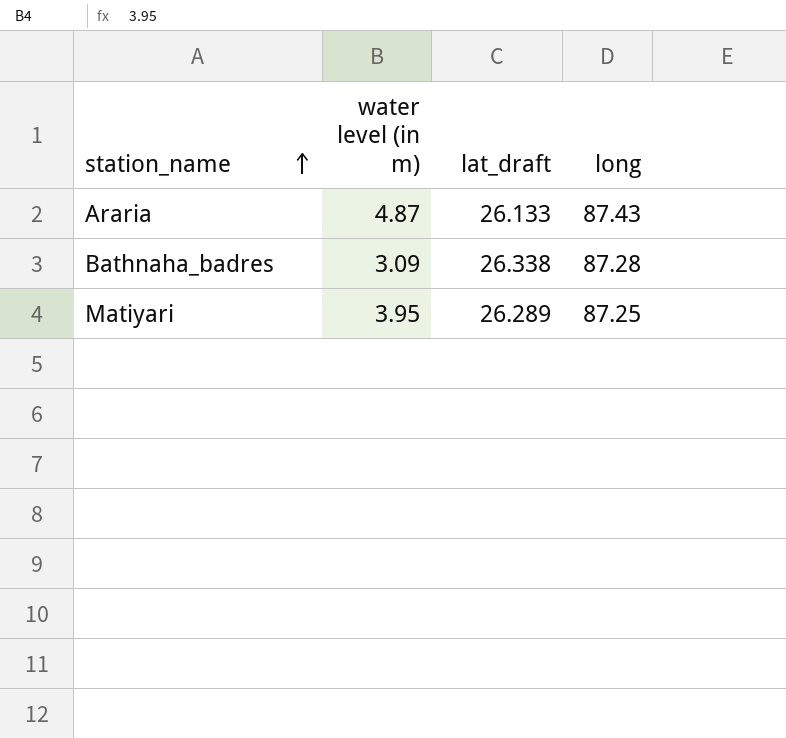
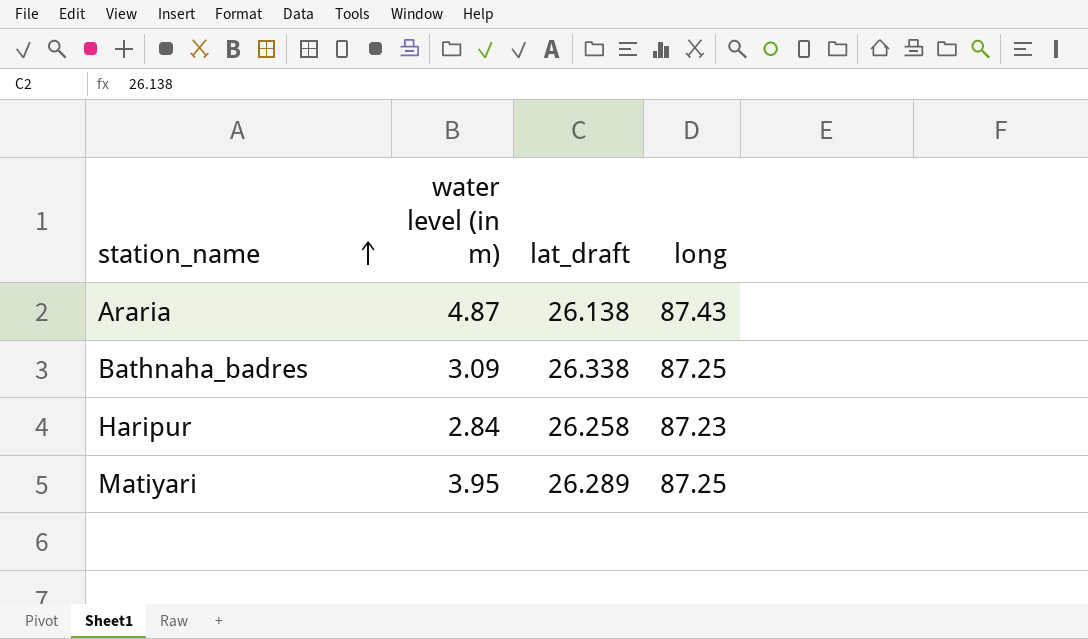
Araria | lat_draft: 26.133 -> 26.138
Bathnaha_badres | long: 87.28 -> 87.25
row Haripur: none -> 2.84 | 26.258 | 87.23

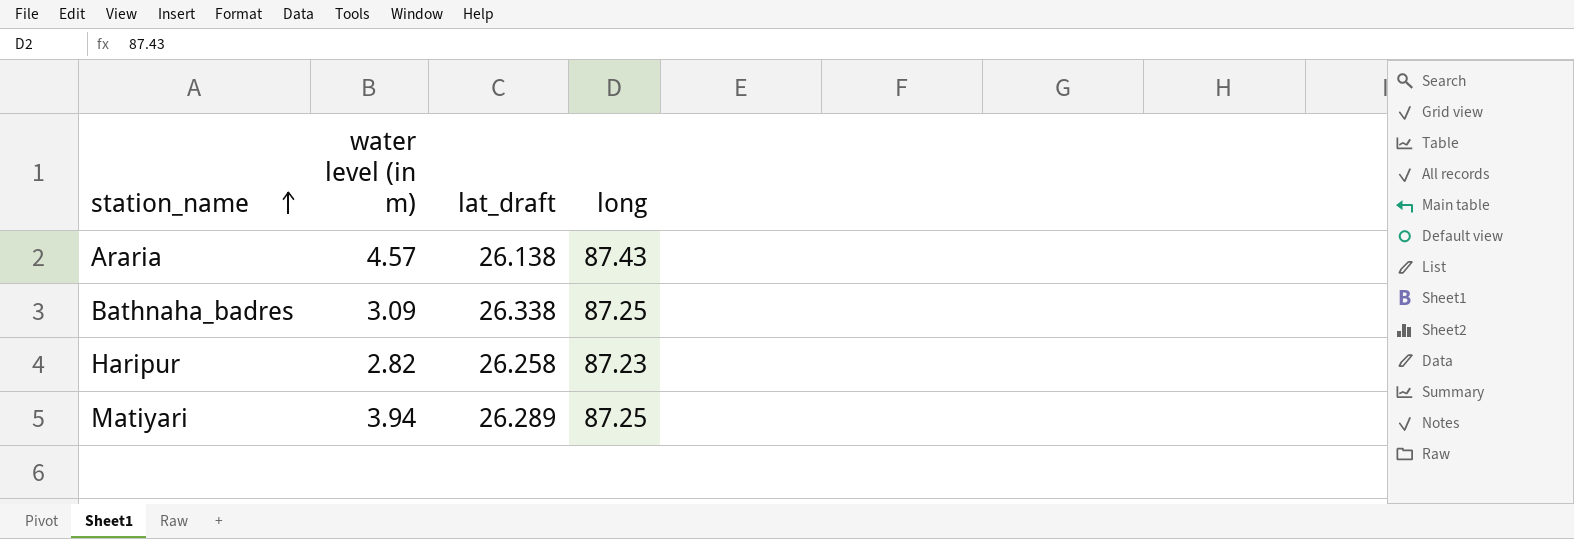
Araria | water level (in m): 4.87 -> 4.57
Haripur | water level (in m): 2.84 -> 2.82
Matiyari | water level (in m): 3.95 -> 3.94

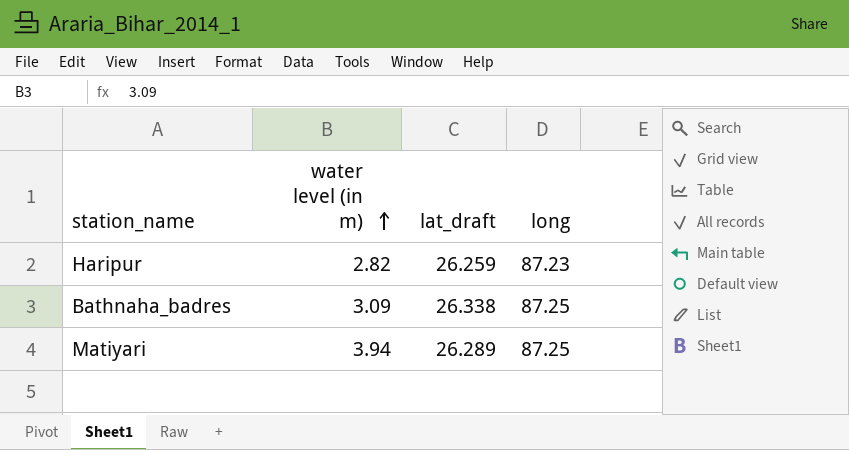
row order: station_name ascending -> water level (in m) ascending
row Araria: 4.57 | 26.138 | 87.43 -> none
Haripur | lat_draft: 26.258 -> 26.259

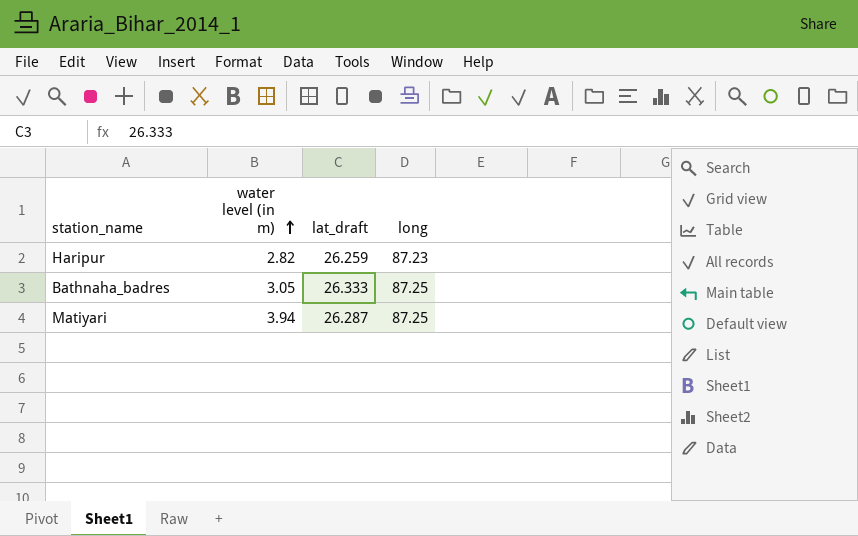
Bathnaha_badres | water level (in m): 3.09 -> 3.05
Bathnaha_badres | lat_draft: 26.338 -> 26.333
Matiyari | lat_draft: 26.289 -> 26.287

